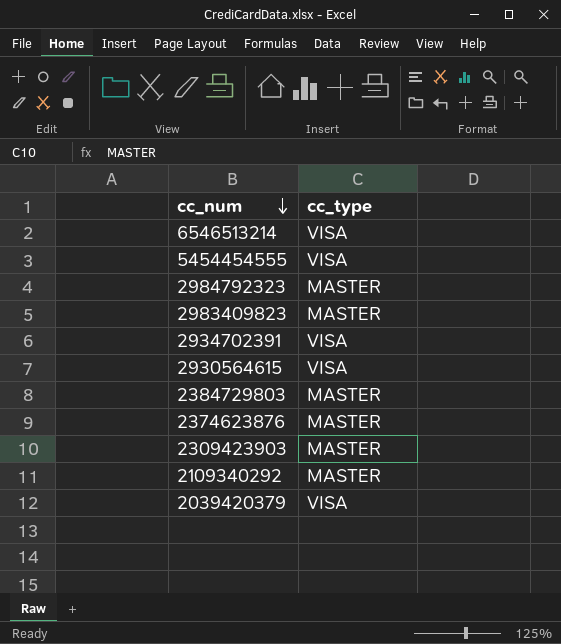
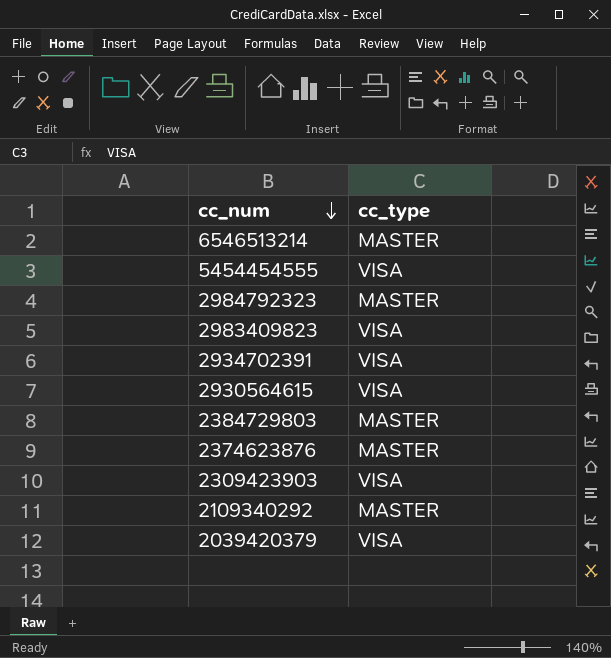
6546513214 | cc_type: VISA -> MASTER
2983409823 | cc_type: MASTER -> VISA
2309423903 | cc_type: MASTER -> VISA

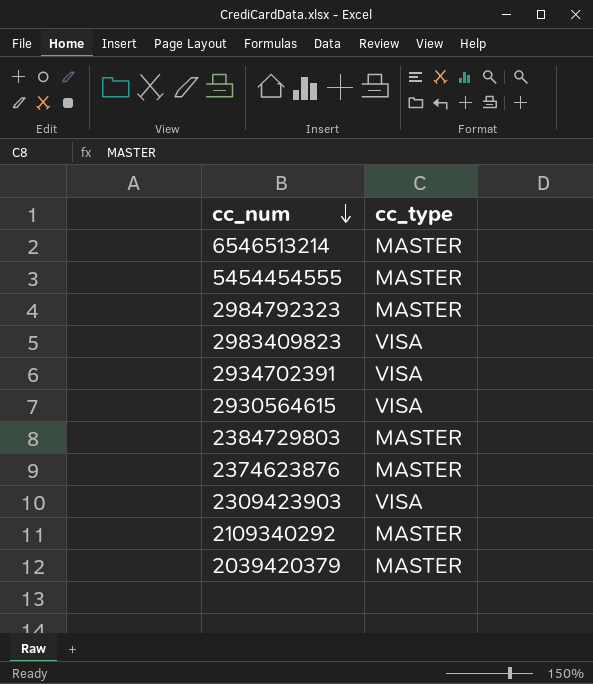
5454454555 | cc_type: VISA -> MASTER
2039420379 | cc_type: VISA -> MASTER

